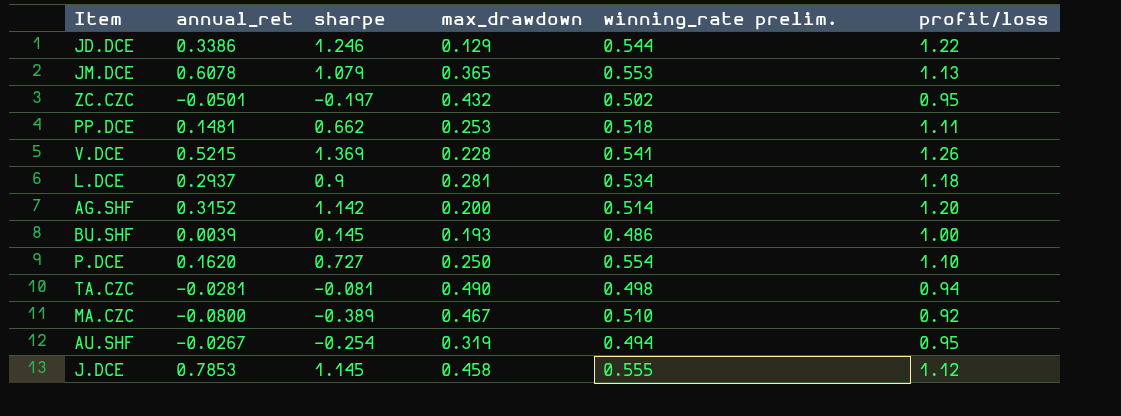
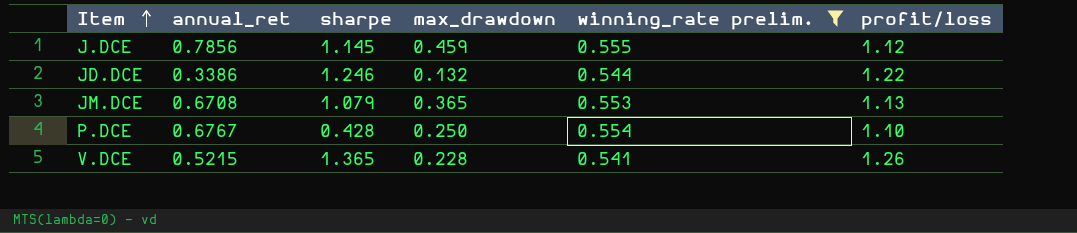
filter: none -> winning_rate prelim. >= 0.541
row order: none -> Item ascending
J.DCE | annual_ret: 0.7853 -> 0.7856
J.DCE | max_drawdown: 0.458 -> 0.459
JD.DCE | max_drawdown: 0.129 -> 0.132
JM.DCE | annual_ret: 0.6078 -> 0.6708
P.DCE | annual_ret: 0.1620 -> 0.6767
P.DCE | sharpe: 0.727 -> 0.428
V.DCE | sharpe: 1.369 -> 1.365

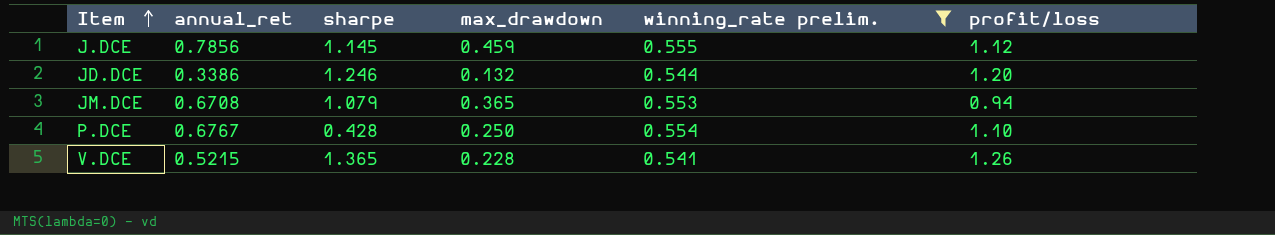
JD.DCE | profit/loss: 1.22 -> 1.20
JM.DCE | profit/loss: 1.13 -> 0.94

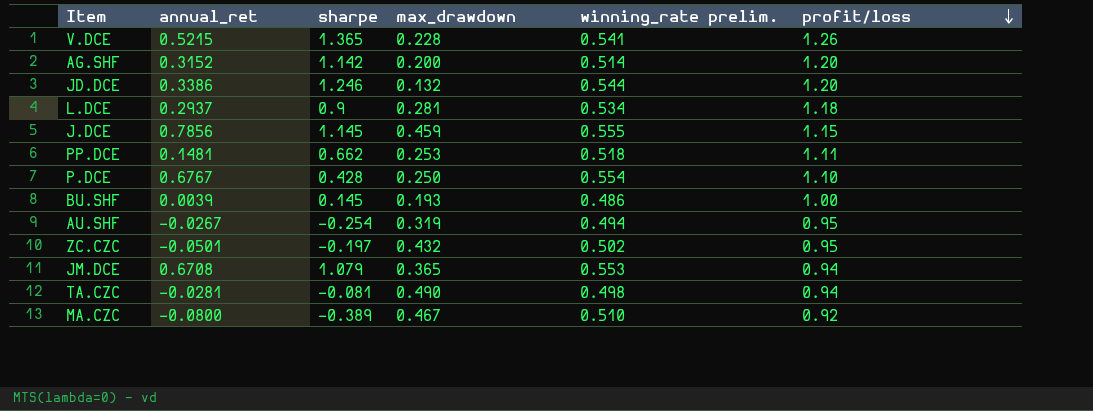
filter: winning_rate prelim. >= 0.541 -> none
row order: Item ascending -> profit/loss descending
J.DCE | profit/loss: 1.12 -> 1.15

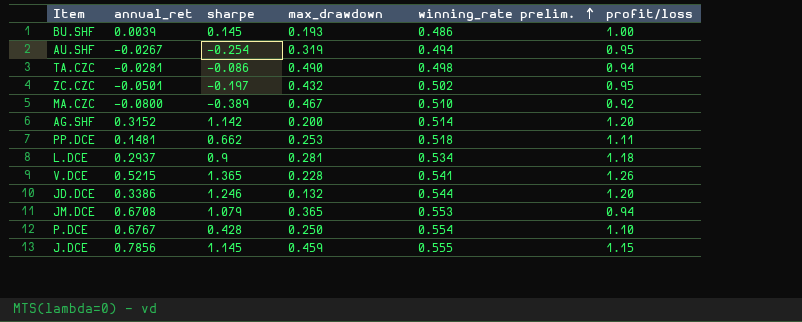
row order: profit/loss descending -> winning_rate prelim. ascending
TA.CZC | sharpe: -0.081 -> -0.086

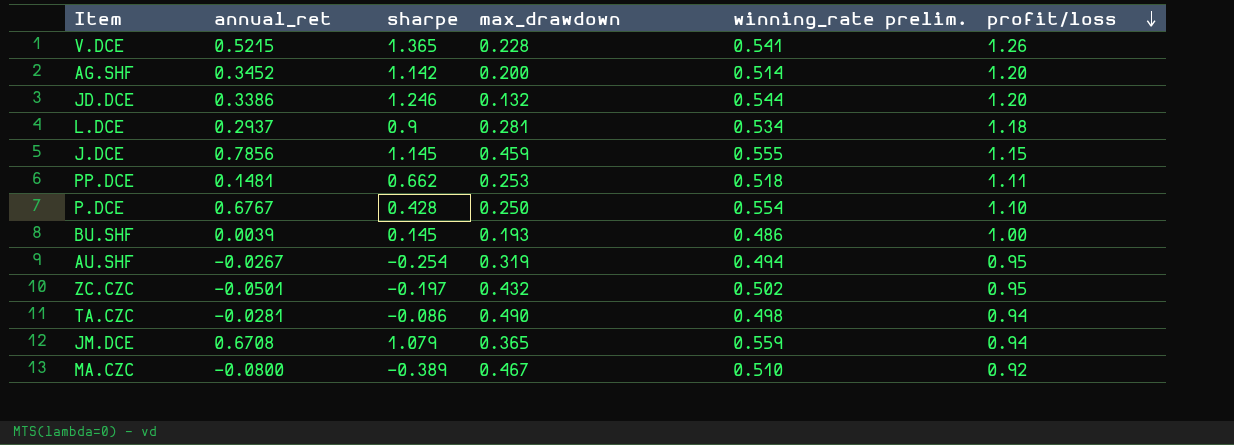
row order: winning_rate prelim. ascending -> profit/loss descending
AG.SHF | annual_ret: 0.3152 -> 0.3452
JM.DCE | winning_rate prelim.: 0.553 -> 0.559

